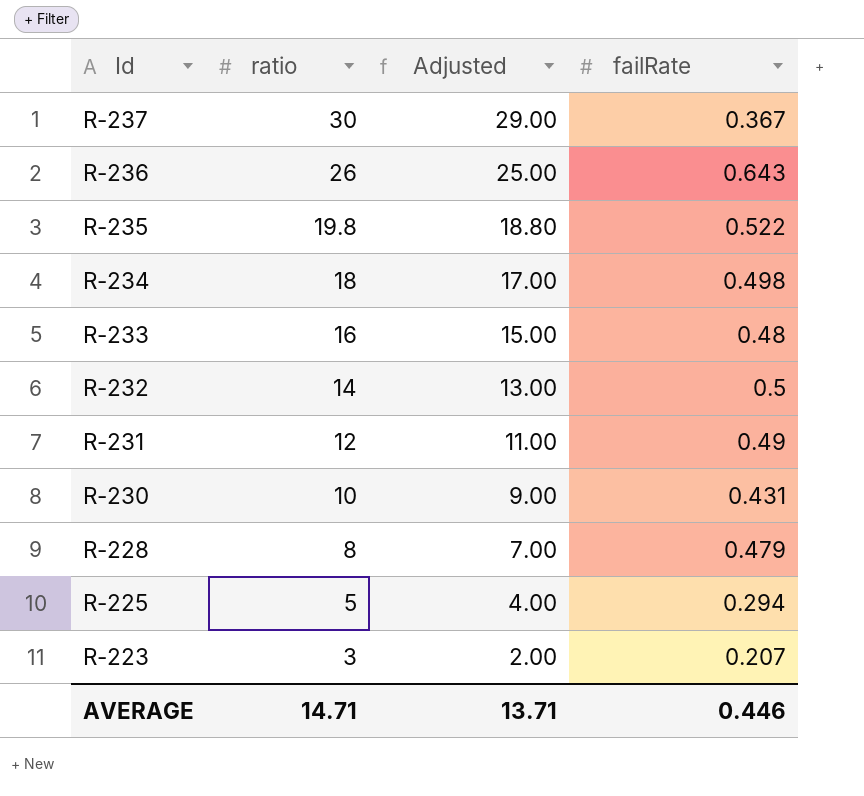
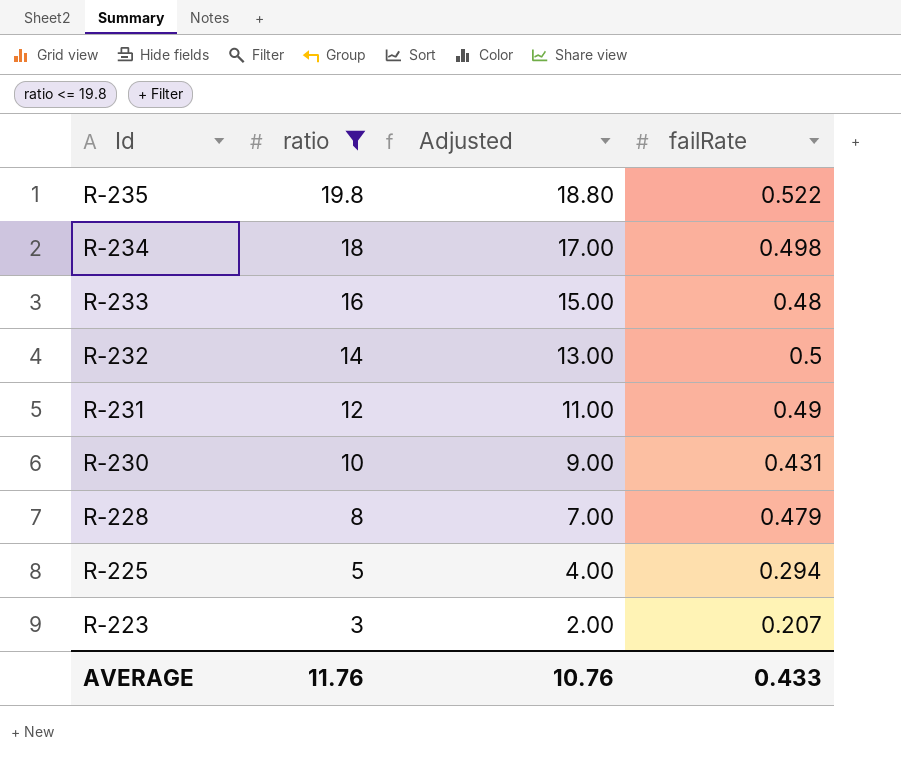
filter: none -> ratio <= 19.8
AVERAGE | ratio: 14.71 -> 11.76
AVERAGE | Adjusted: 13.71 -> 10.76
AVERAGE | failRate: 0.446 -> 0.433

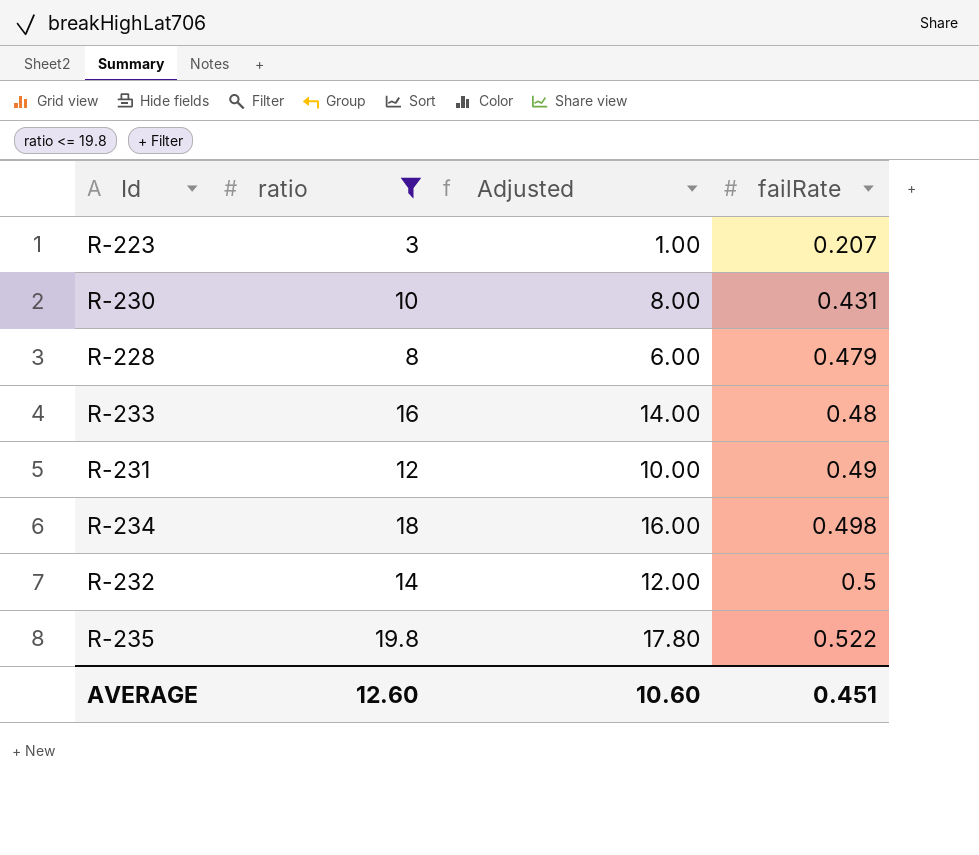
row order: Id descending -> failRate ascending
column Adjusted | formula: [ratio] - 1 -> [ratio] - 2
row R-225: 5 | 4.00 | 0.294 -> none
AVERAGE | ratio: 11.76 -> 12.60
AVERAGE | Adjusted: 10.76 -> 10.60
AVERAGE | failRate: 0.433 -> 0.451

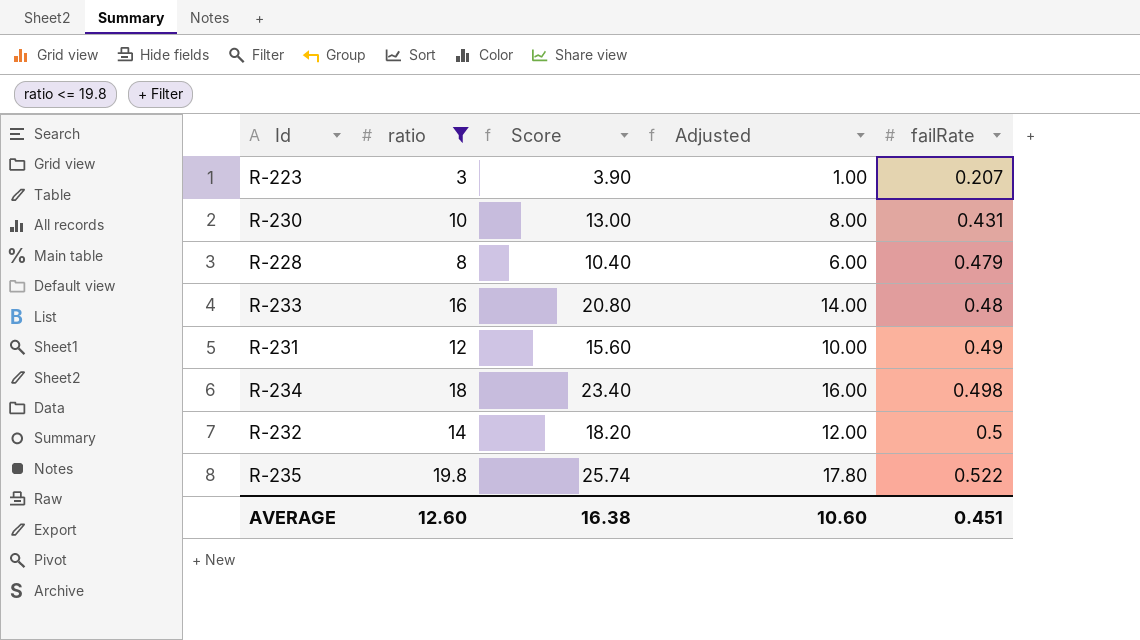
column Score | formula: none -> [ratio] * 1.3

